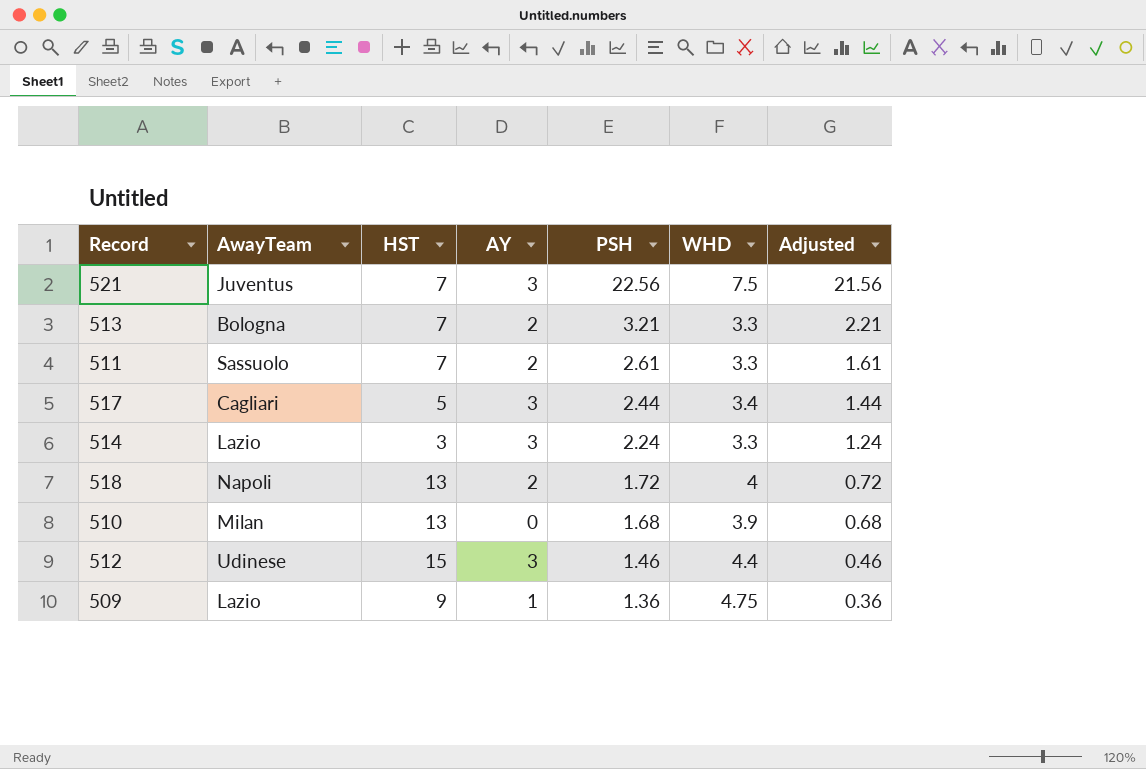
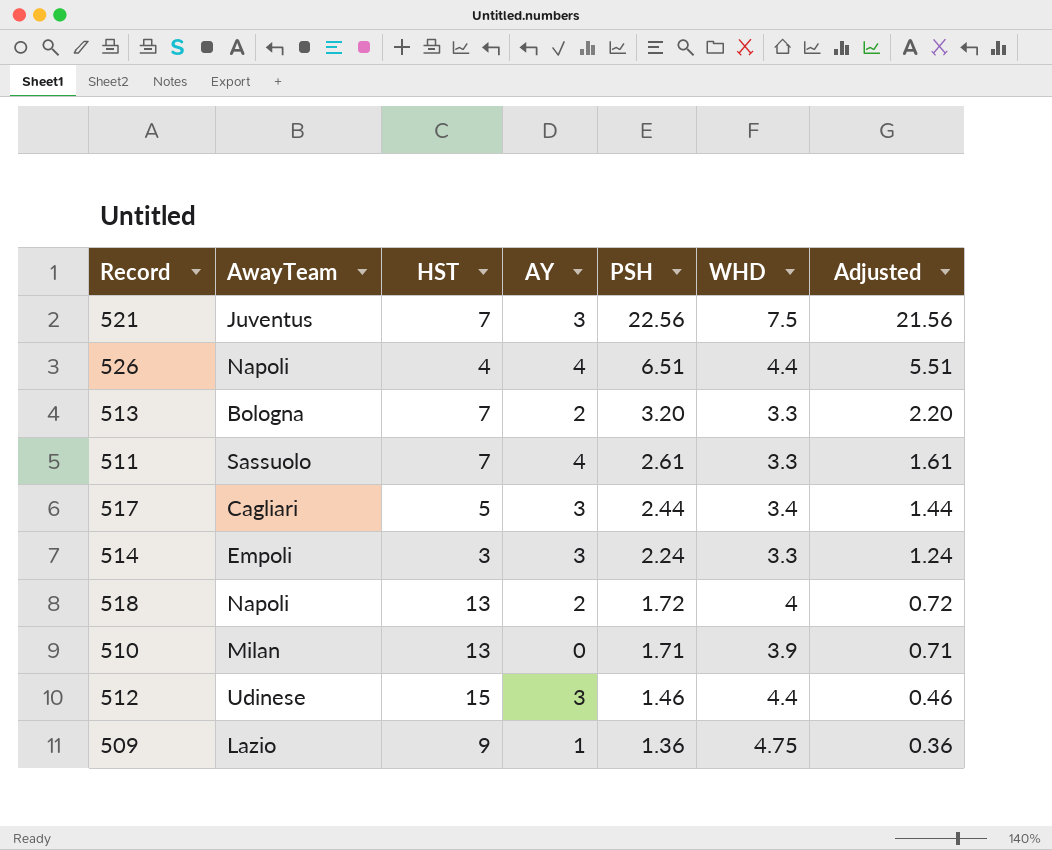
row 526: none -> Napoli | 4 | 4 | 6.51 | 4.4 | 5.51
513 | PSH: 3.21 -> 3.20
513 | Adjusted: 2.21 -> 2.20
511 | AY: 2 -> 4
514 | AwayTeam: Lazio -> Empoli
510 | PSH: 1.68 -> 1.71
510 | Adjusted: 0.68 -> 0.71

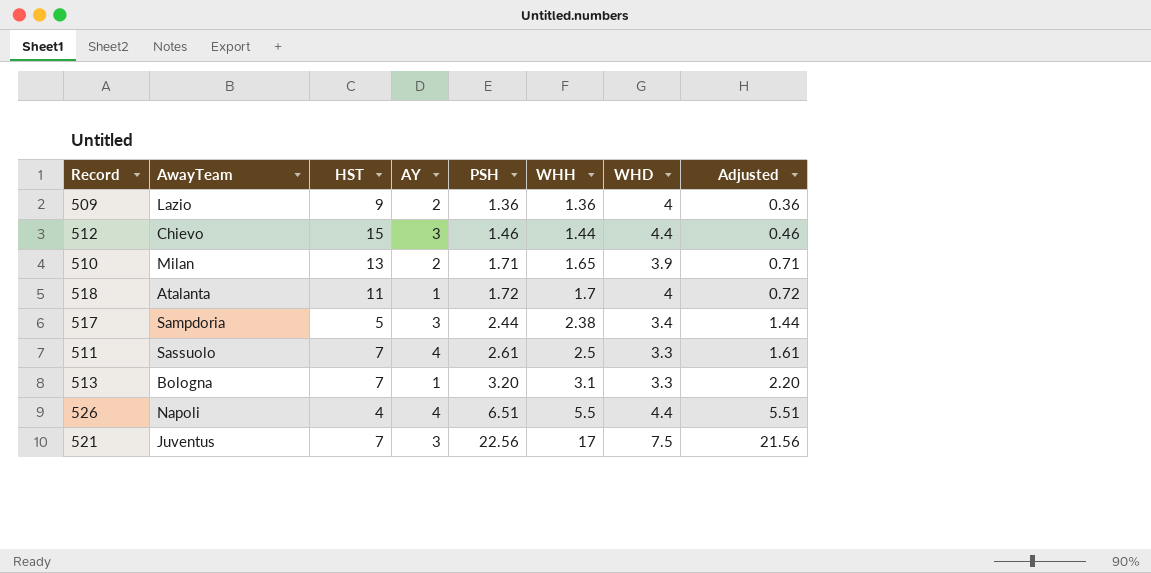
row order: PSH descending -> PSH ascending
column WHH | position: none -> 6
row 514: Empoli | 3 | 3 | 2.24 | 3.3 | 1.24 -> none
509 | AY: 1 -> 2
509 | WHD: 4.75 -> 4
512 | AwayTeam: Udinese -> Chievo
510 | AY: 0 -> 2
518 | AwayTeam: Napoli -> Atalanta
518 | HST: 13 -> 11
518 | AY: 2 -> 1
517 | AwayTeam: Cagliari -> Sampdoria
513 | AY: 2 -> 1

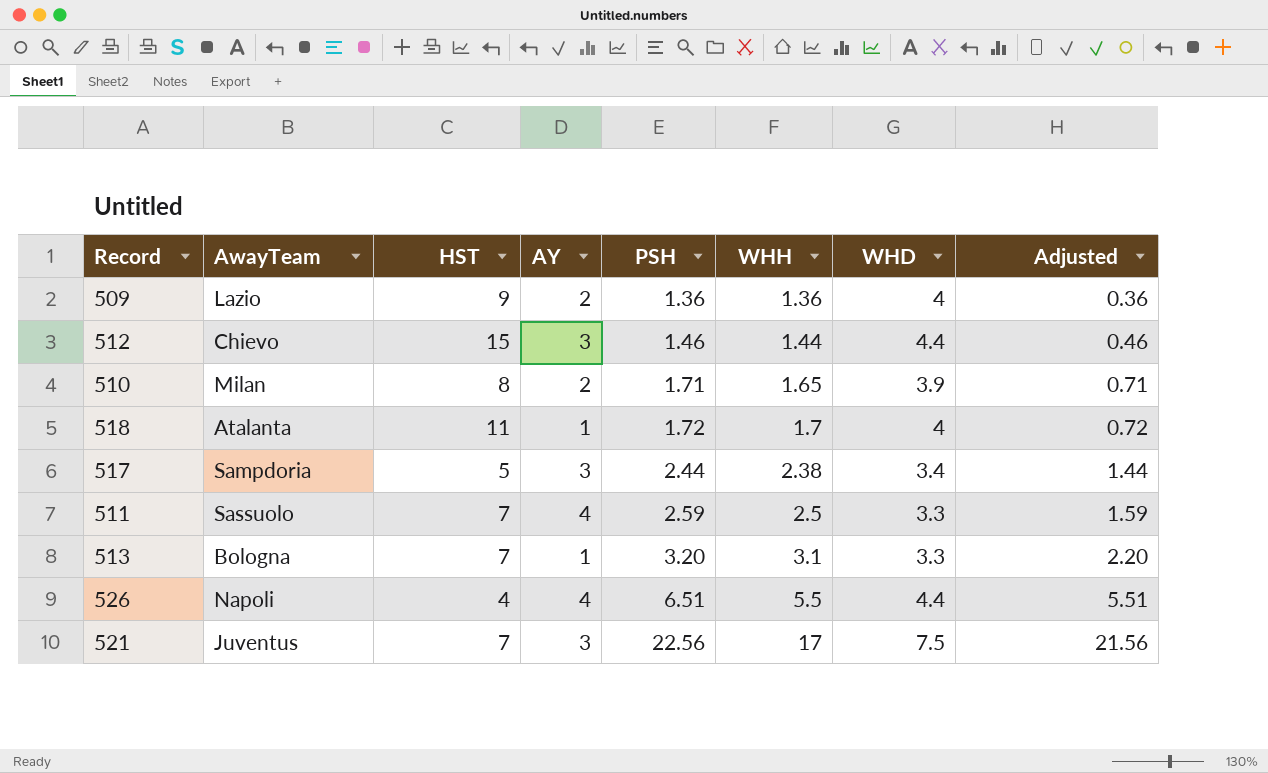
510 | HST: 13 -> 8
511 | PSH: 2.61 -> 2.59
511 | Adjusted: 1.61 -> 1.59

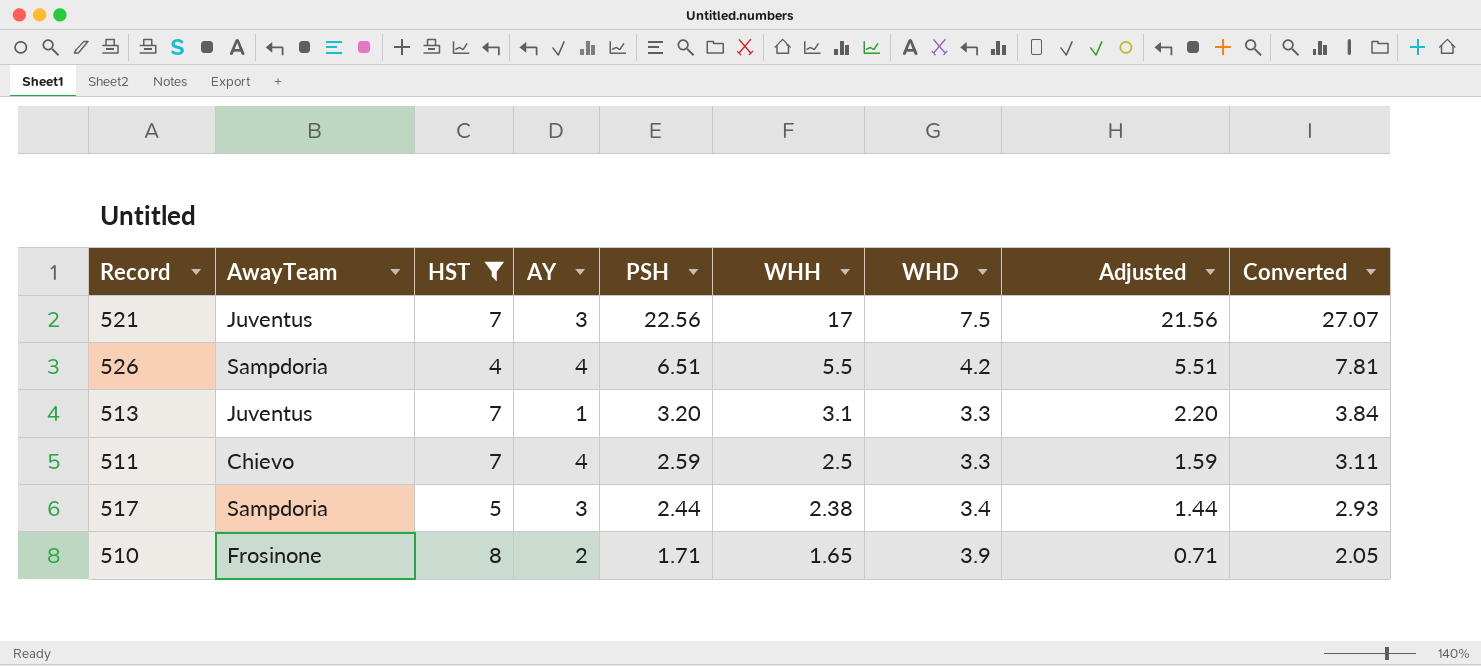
filter: none -> HST <= 8
row order: PSH ascending -> PSH descending
column Converted | formula: none -> [PSH] * 1.2
526 | AwayTeam: Napoli -> Sampdoria
526 | WHD: 4.4 -> 4.2
513 | AwayTeam: Bologna -> Juventus
511 | AwayTeam: Sassuolo -> Chievo
510 | AwayTeam: Milan -> Frosinone

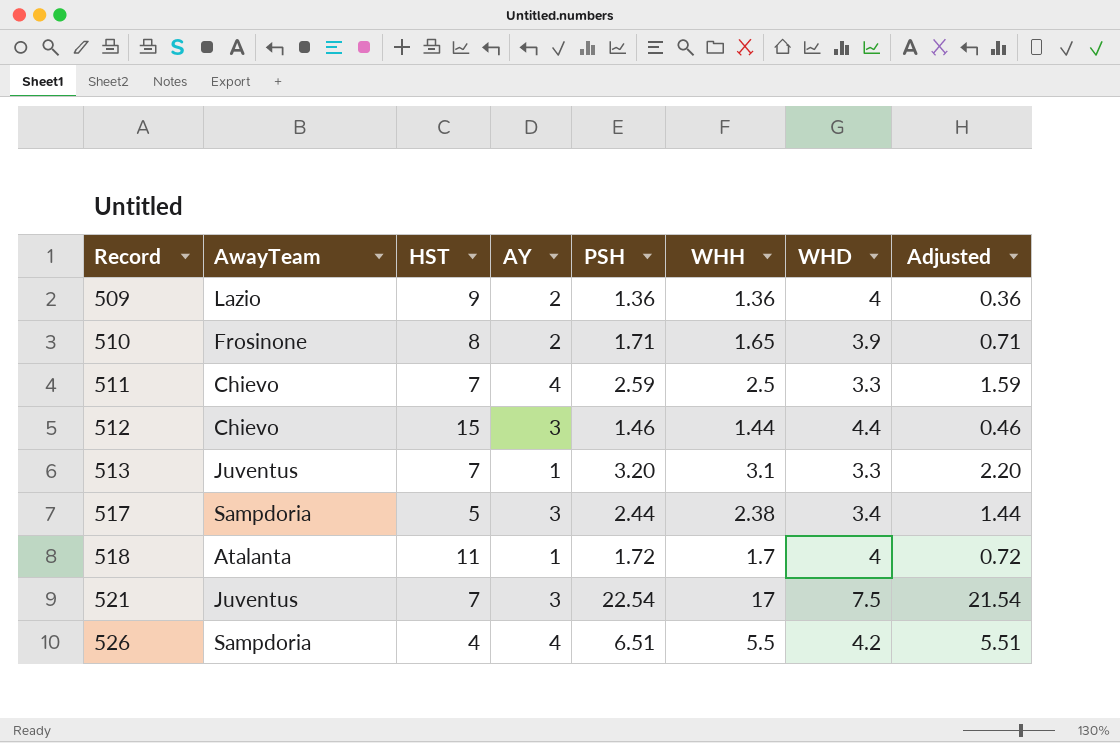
filter: HST <= 8 -> none
row order: PSH descending -> Record ascending
column Converted | formula: [PSH] * 1.2 -> none
521 | PSH: 22.56 -> 22.54
521 | Adjusted: 21.56 -> 21.54

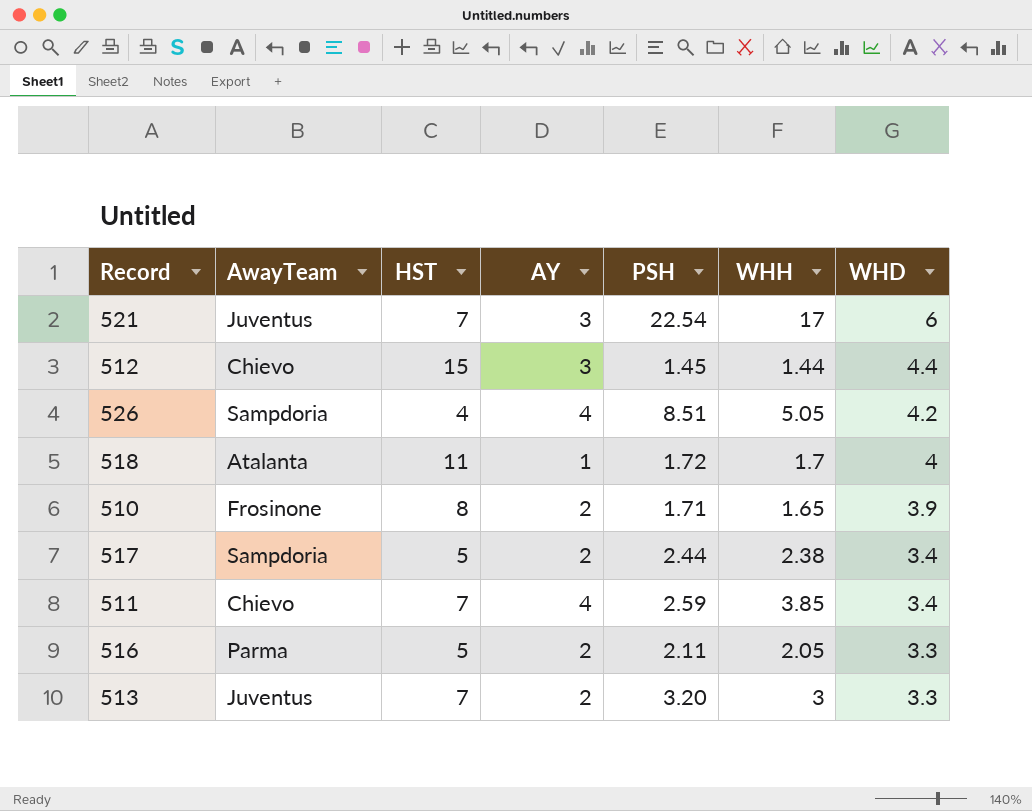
row order: Record ascending -> WHD descending
column Adjusted | formula: [PSH] - 1 -> none
row 509: Lazio | 9 | 2 | 1.36 | 1.36 | 4 | 0.36 -> none
521 | WHD: 7.5 -> 6
512 | PSH: 1.46 -> 1.45
526 | PSH: 6.51 -> 8.51
526 | WHH: 5.5 -> 5.05
517 | AY: 3 -> 2
511 | WHH: 2.5 -> 3.85
511 | WHD: 3.3 -> 3.4
row 516: none -> Parma | 5 | 2 | 2.11 | 2.05 | 3.3
513 | AY: 1 -> 2
513 | WHH: 3.1 -> 3

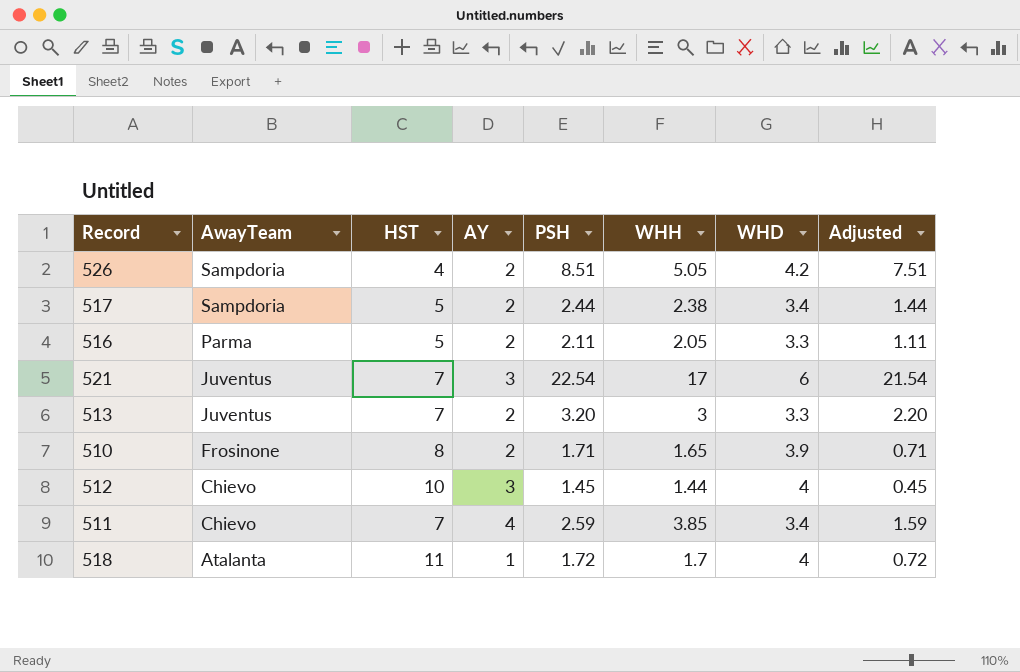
row order: WHD descending -> AwayTeam descending
column Adjusted | formula: none -> [PSH] - 1
526 | AY: 4 -> 2
512 | HST: 15 -> 10
512 | WHD: 4.4 -> 4

